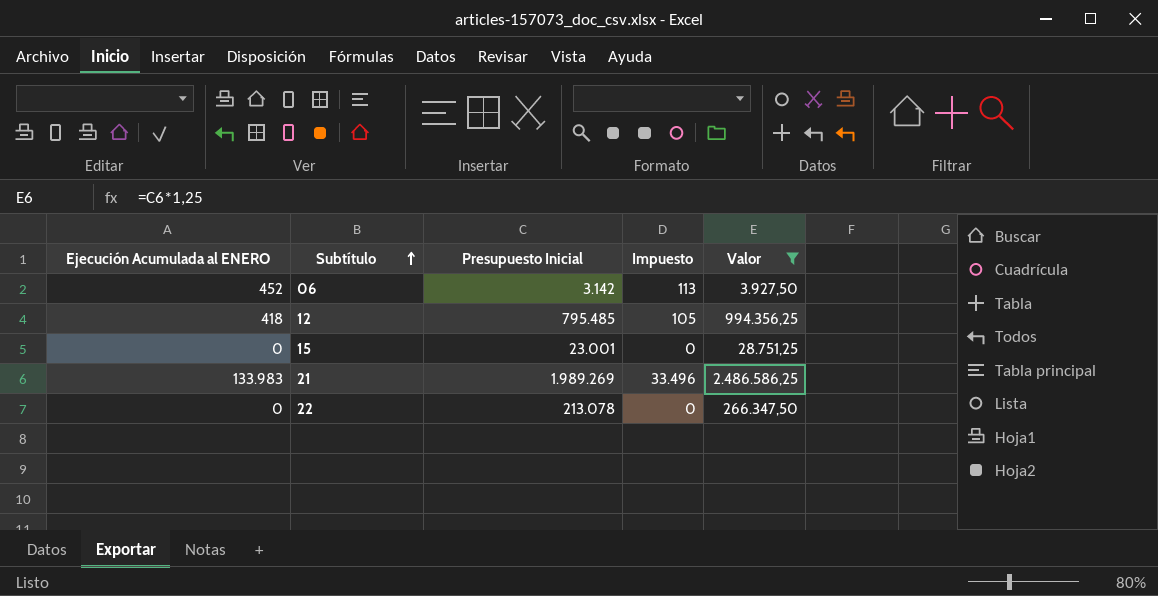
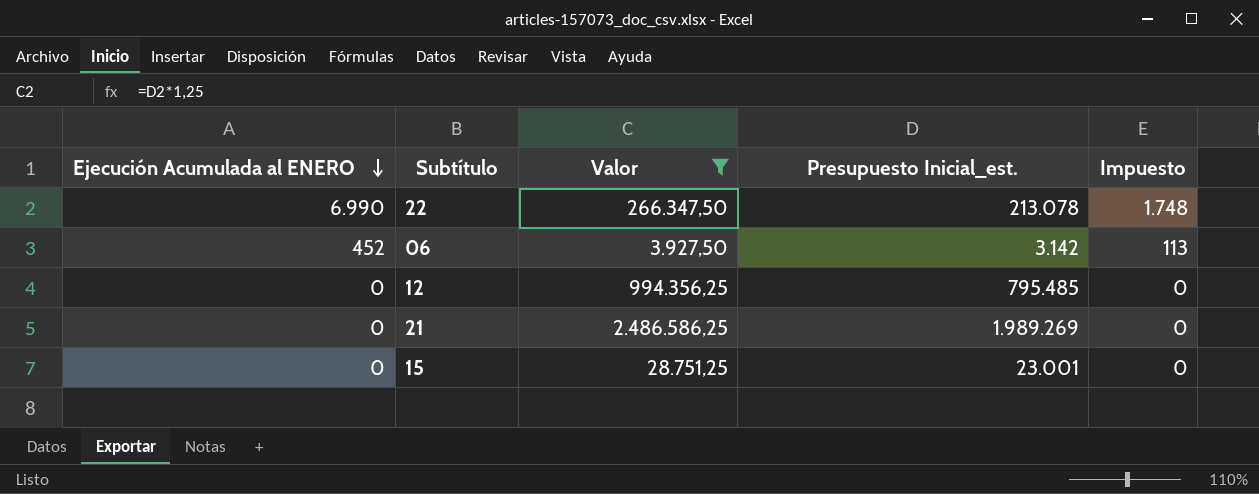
row order: Subtítulo ascending -> Ejecución Acumulada al ENERO descending
column Valor | position: 5 -> 3
column name: Presupuesto Inicial -> Presupuesto Inicial_est.
22 | Ejecución Acumulada al ENERO: 0 -> 6.990
22 | Impuesto: 0 -> 1.748
12 | Ejecución Acumulada al ENERO: 418 -> 0
12 | Impuesto: 105 -> 0
21 | Ejecución Acumulada al ENERO: 133.983 -> 0
21 | Impuesto: 33.496 -> 0

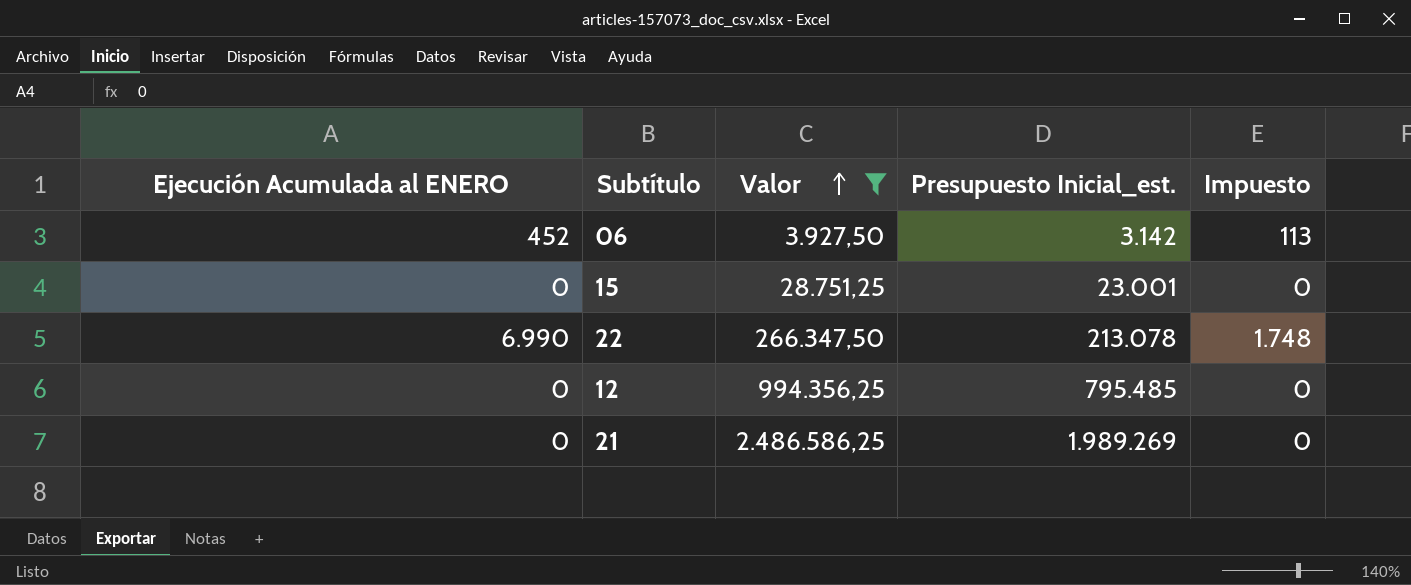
row order: Ejecución Acumulada al ENERO descending -> Valor ascending

